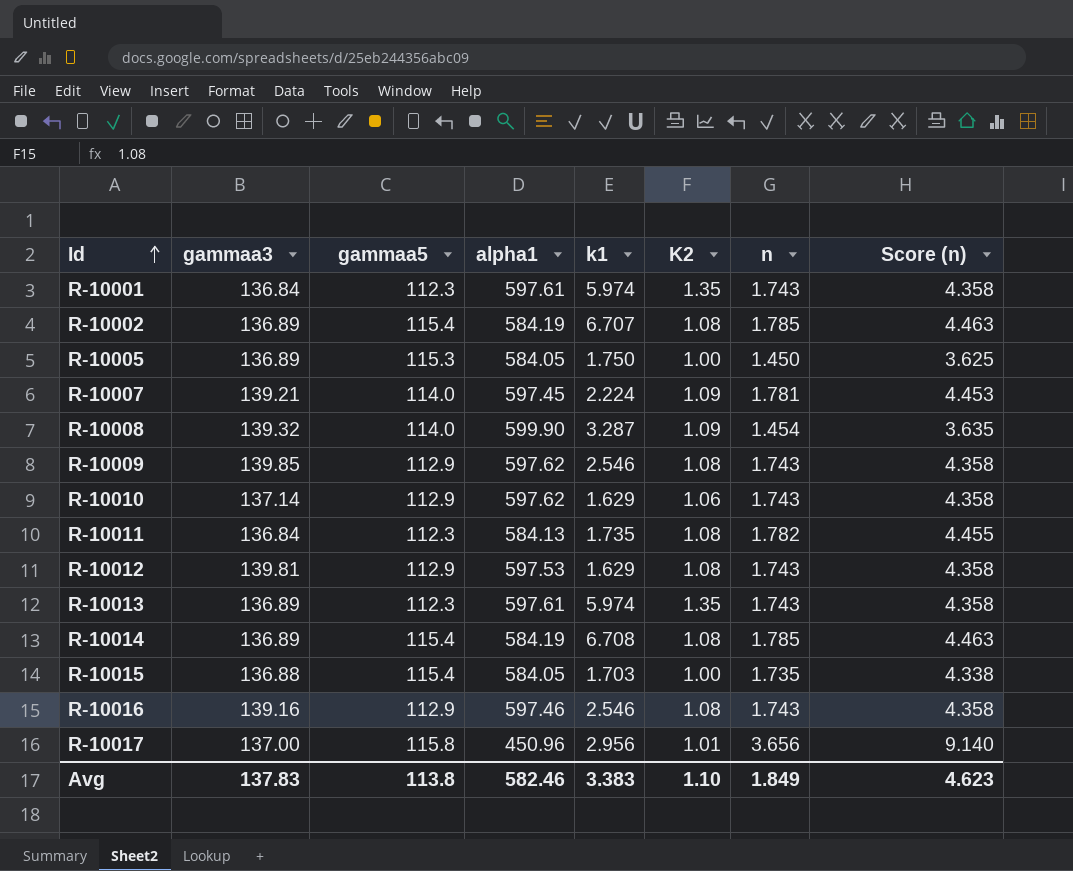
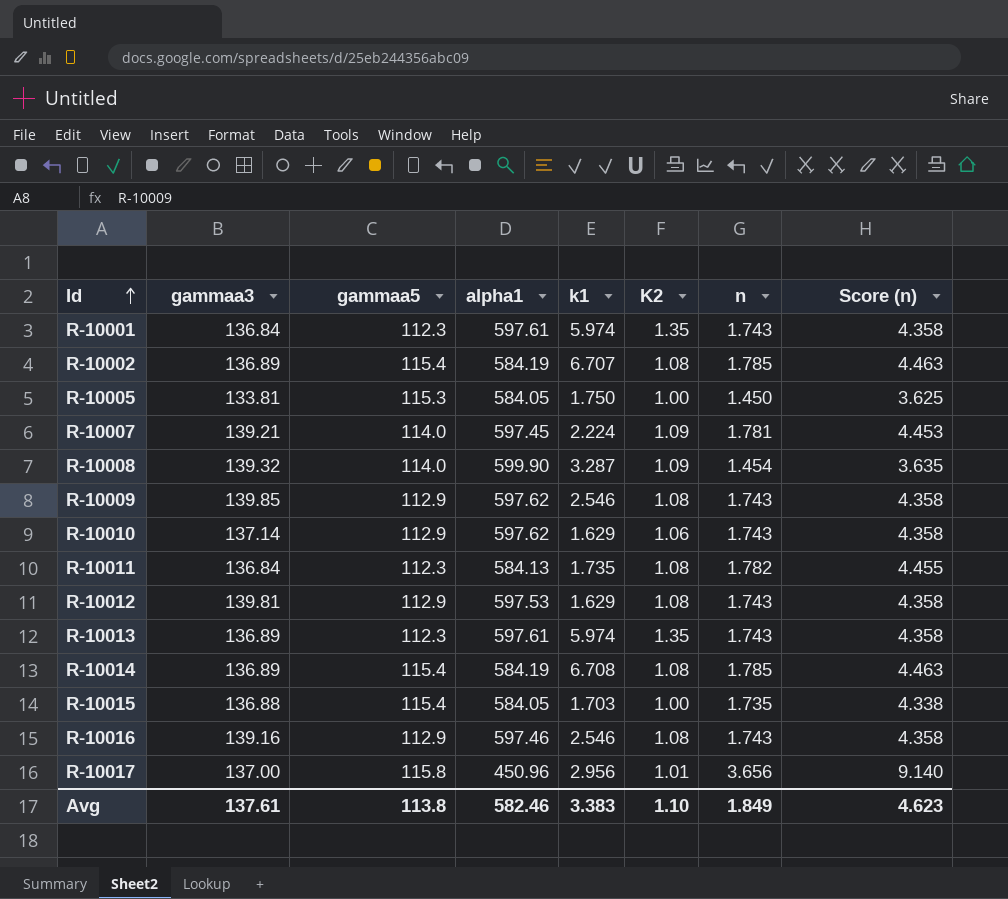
R-10005 | gammaa3: 136.89 -> 133.81
Avg | gammaa3: 137.83 -> 137.61

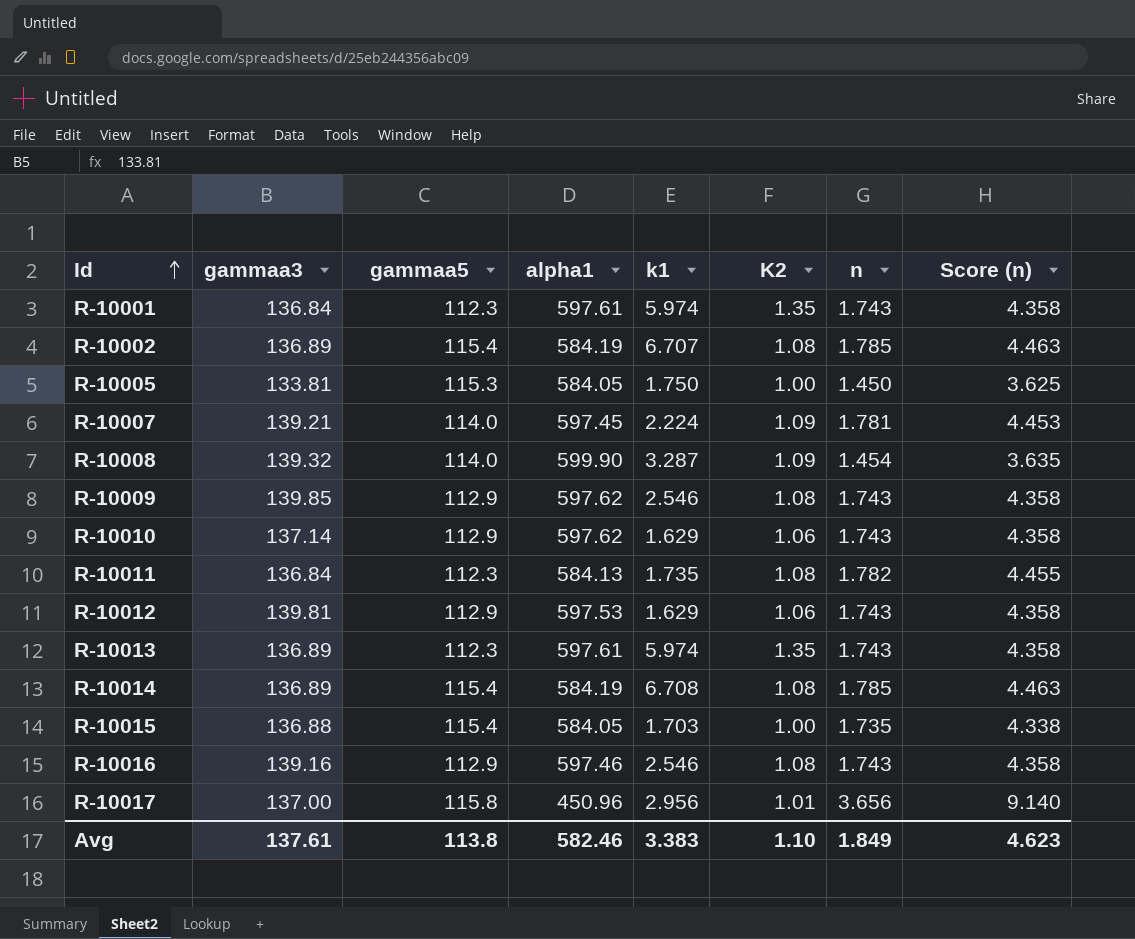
R-10012 | K2: 1.08 -> 1.06

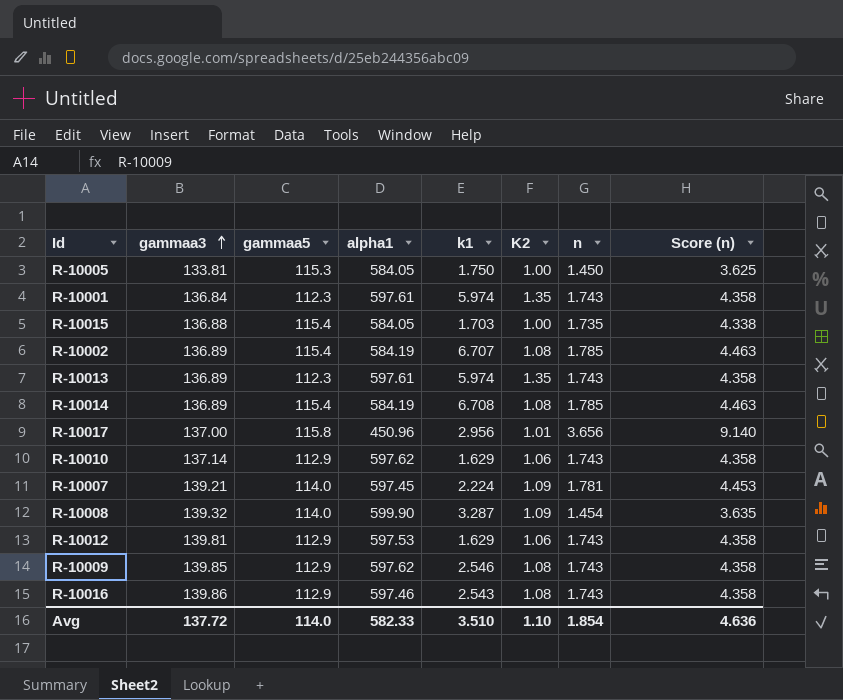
row order: Id ascending -> gammaa3 ascending
row R-10011: 136.84 | 112.3 | 584.13 | 1.735 | 1.08 | 1.782 | 4.455 -> none
R-10016 | gammaa3: 139.16 -> 139.86
R-10016 | k1: 2.546 -> 2.543
Avg | gammaa3: 137.61 -> 137.72
Avg | gammaa5: 113.8 -> 114.0
Avg | alpha1: 582.46 -> 582.33
Avg | k1: 3.383 -> 3.510
Avg | n: 1.849 -> 1.854
Avg | Score (n): 4.623 -> 4.636

